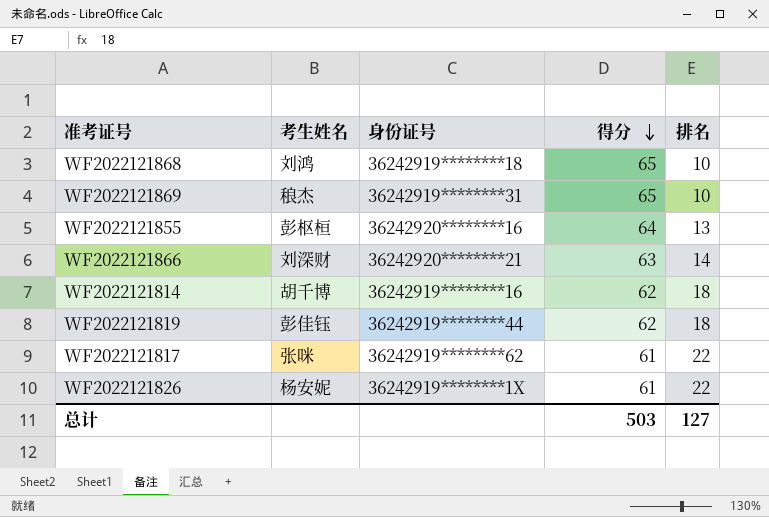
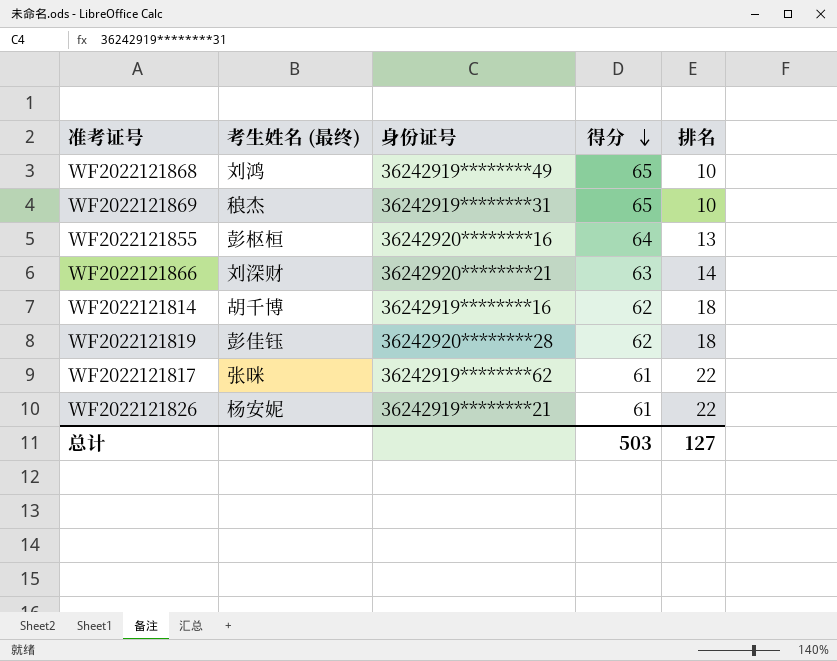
column name: 考生姓名 -> 考生姓名 (最终)
WF2022121868 | 身份证号: 36242919********18 -> 36242919********49
WF2022121819 | 身份证号: 36242919********44 -> 36242920********28
WF2022121826 | 身份证号: 36242919********1X -> 36242919********21

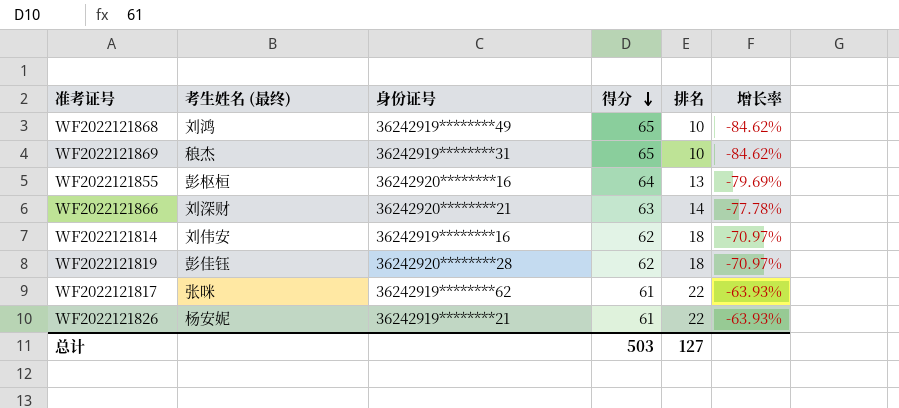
column 增长率 | formula: none -> ([排名] - [得分]) / [得分]
WF2022121814 | 考生姓名 (最终): 胡千博 -> 刘伟安

